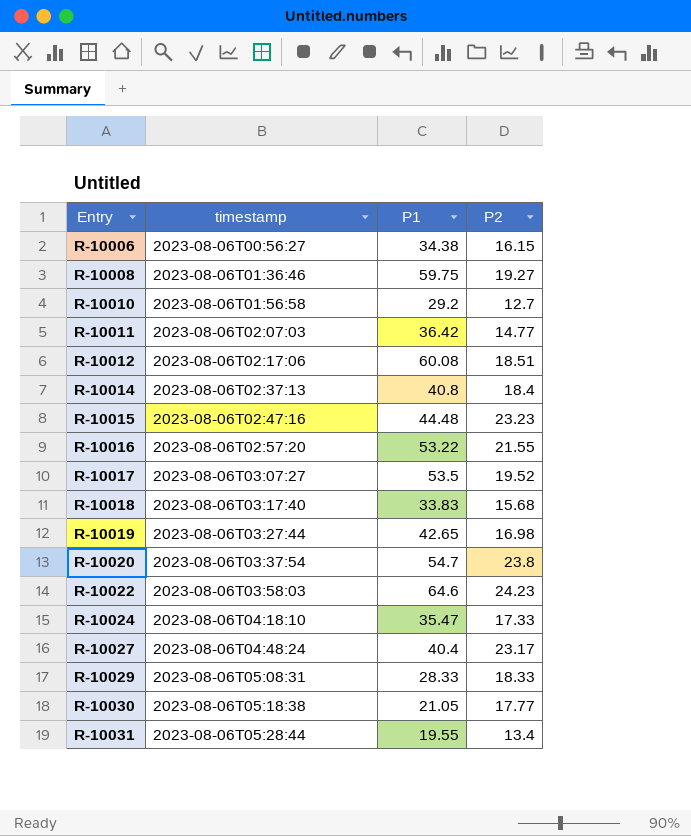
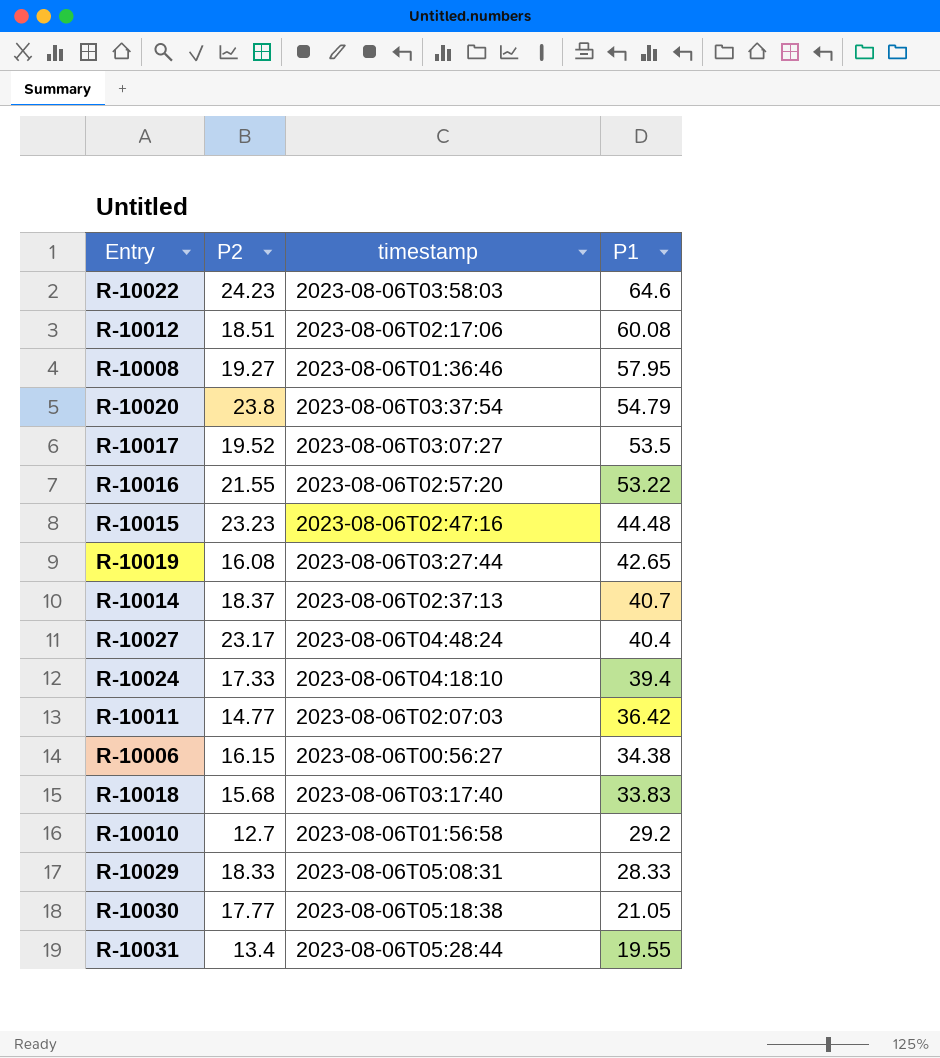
row order: Entry ascending -> P1 descending
column P2 | position: 4 -> 2
R-10008 | P1: 59.75 -> 57.95
R-10020 | P1: 54.7 -> 54.79
R-10019 | P2: 16.98 -> 16.08
R-10014 | P2: 18.4 -> 18.37
R-10014 | P1: 40.8 -> 40.7
R-10024 | P1: 35.47 -> 39.4

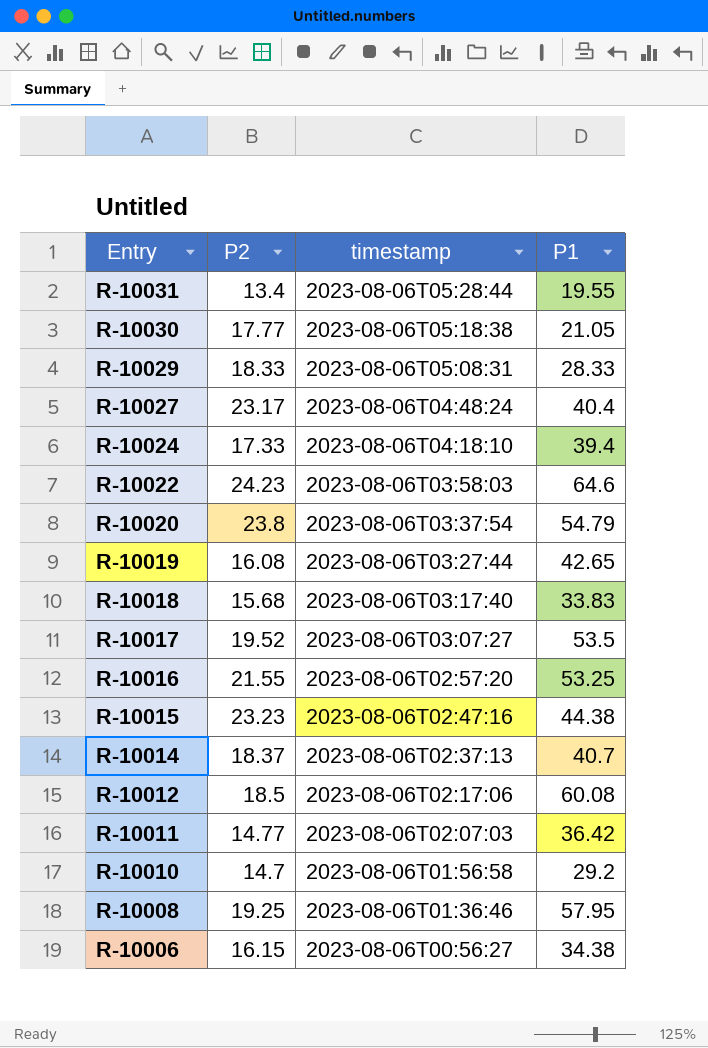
row order: P1 descending -> Entry descending
R-10016 | P1: 53.22 -> 53.25
R-10015 | P1: 44.48 -> 44.38
R-10012 | P2: 18.51 -> 18.5
R-10010 | P2: 12.7 -> 14.7
R-10008 | P2: 19.27 -> 19.25

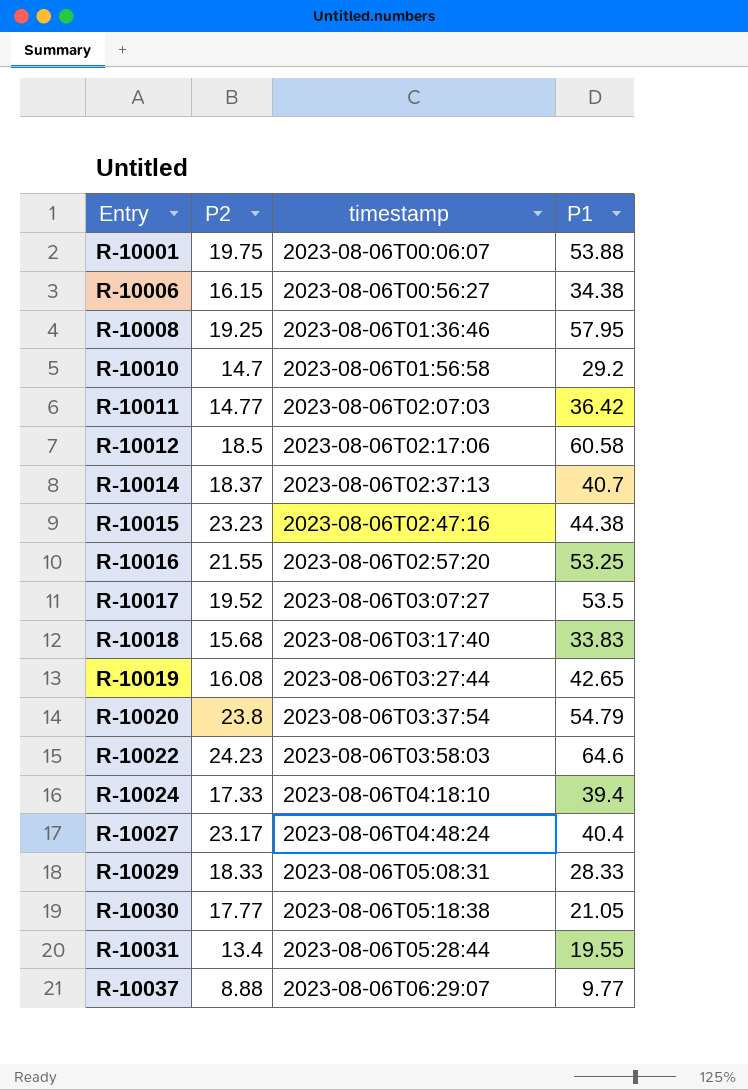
row order: Entry descending -> Entry ascending
row R-10001: none -> 19.75 | 2023-08-06T00:06:07 | 53.88
R-10012 | P1: 60.08 -> 60.58
row R-10037: none -> 8.88 | 2023-08-06T06:29:07 | 9.77

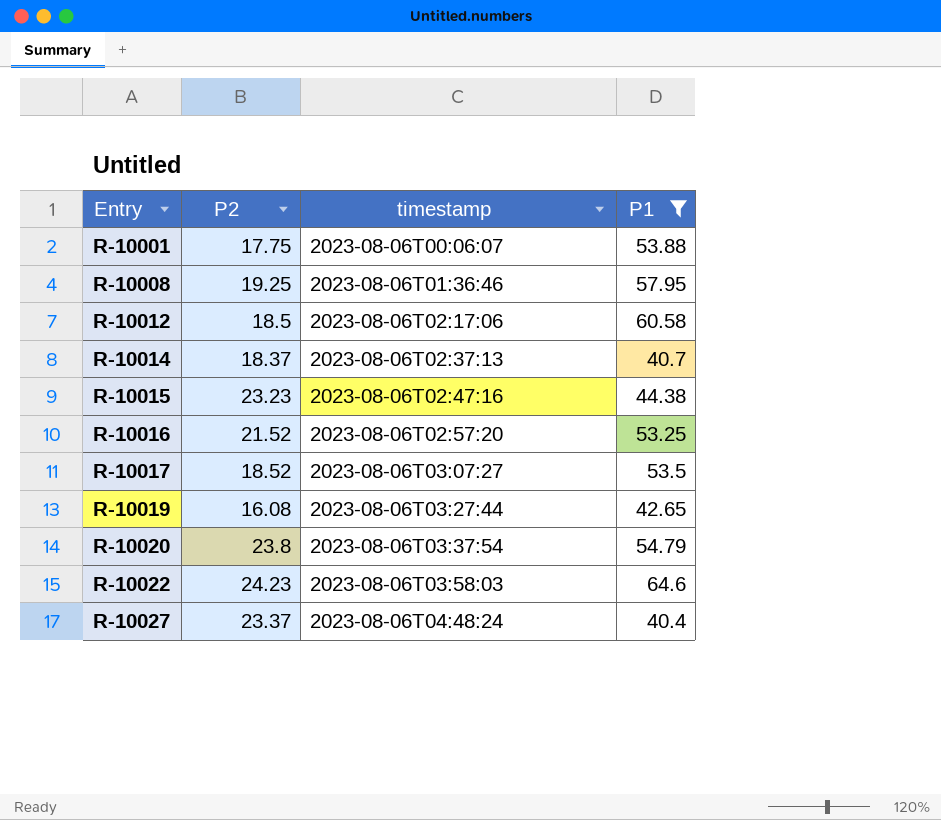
filter: none -> P1 >= 40.4
R-10001 | P2: 19.75 -> 17.75
R-10016 | P2: 21.55 -> 21.52
R-10017 | P2: 19.52 -> 18.52
R-10027 | P2: 23.17 -> 23.37

